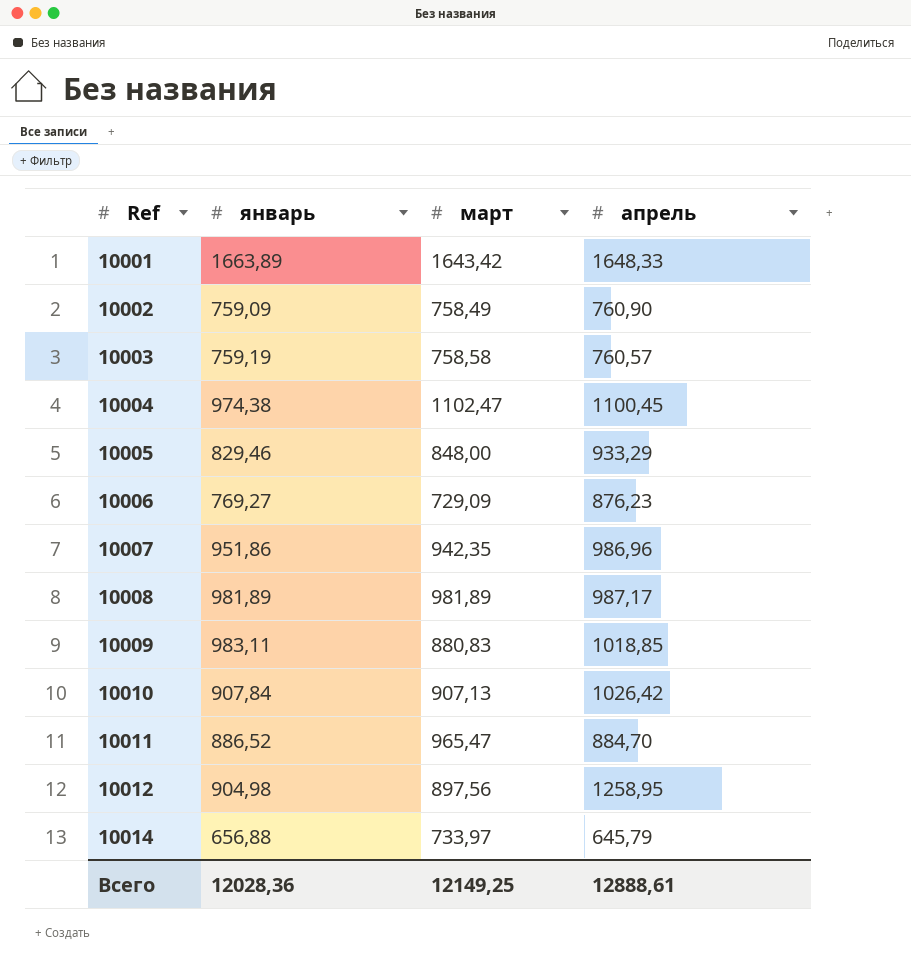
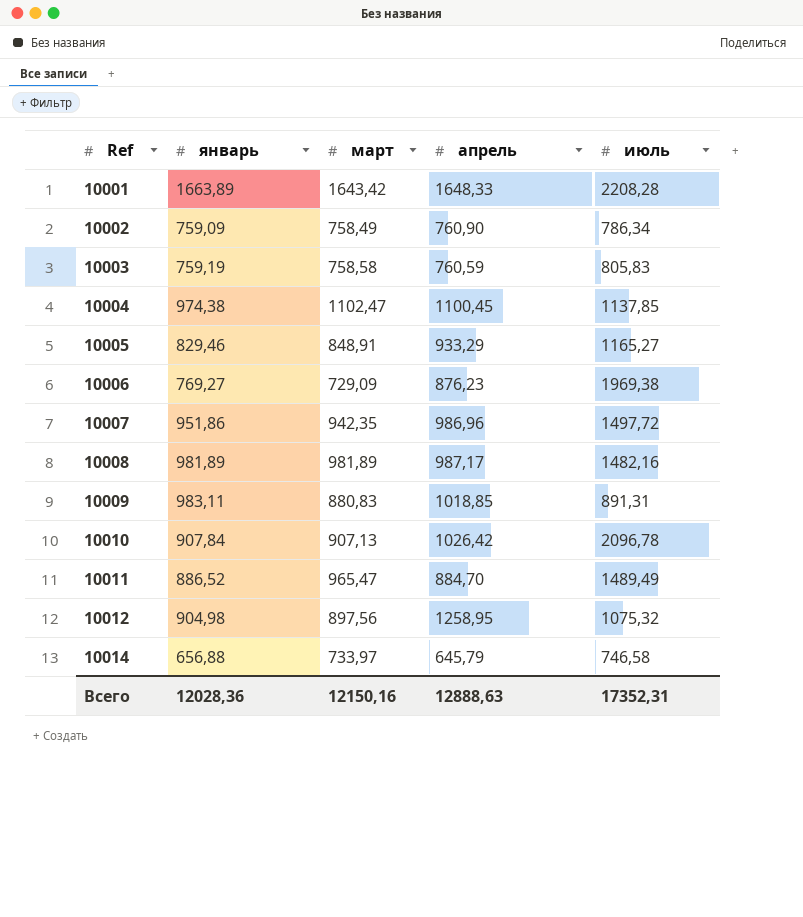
column июль | position: none -> 5
10003 | апрель: 760,57 -> 760,59
10005 | март: 848,00 -> 848,91
Всего | март: 12149,25 -> 12150,16
Всего | апрель: 12888,61 -> 12888,63

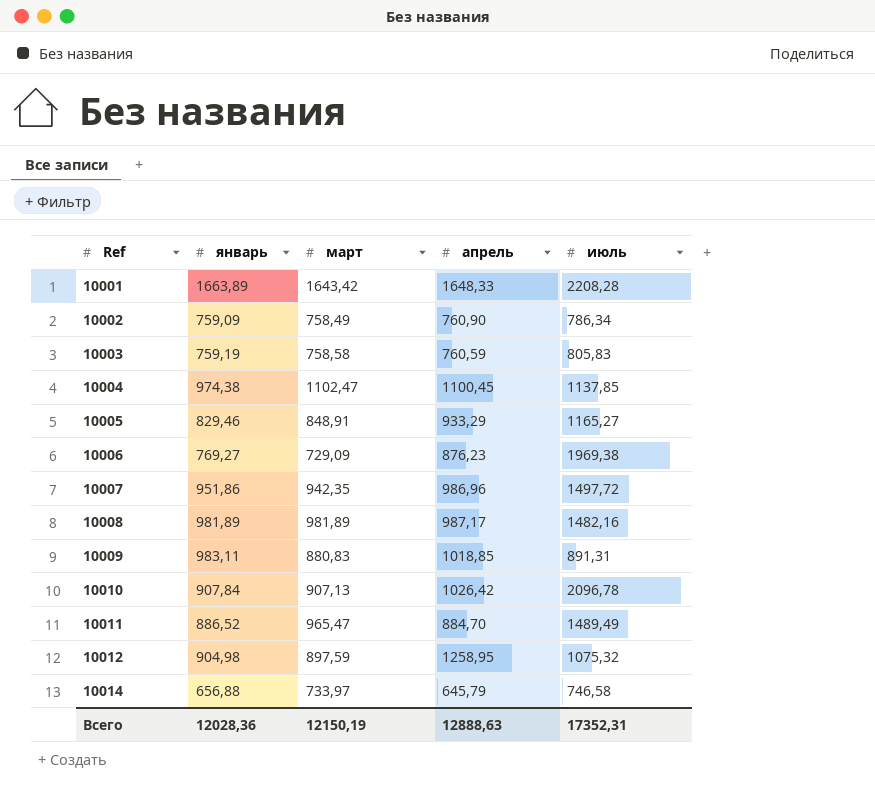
10012 | март: 897,56 -> 897,59
Всего | март: 12150,16 -> 12150,19

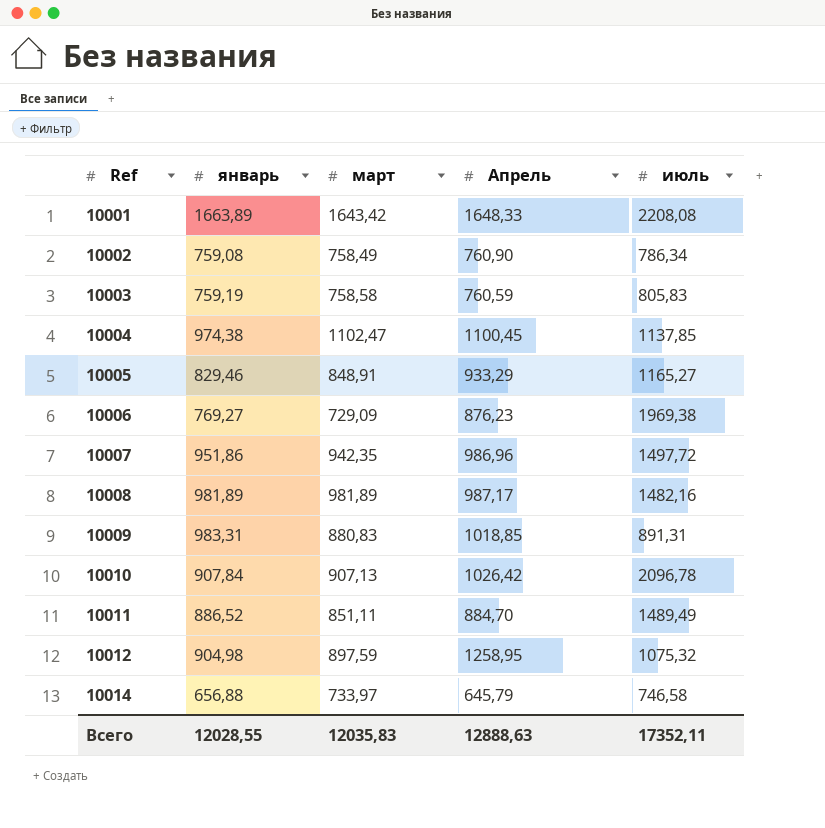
column name: апрель -> Апрель
10001 | июль: 2208,28 -> 2208,08
10002 | январь: 759,09 -> 759,08
10009 | январь: 983,11 -> 983,31
10011 | март: 965,47 -> 851,11
Всего | январь: 12028,36 -> 12028,55
Всего | март: 12150,19 -> 12035,83
Всего | июль: 17352,31 -> 17352,11

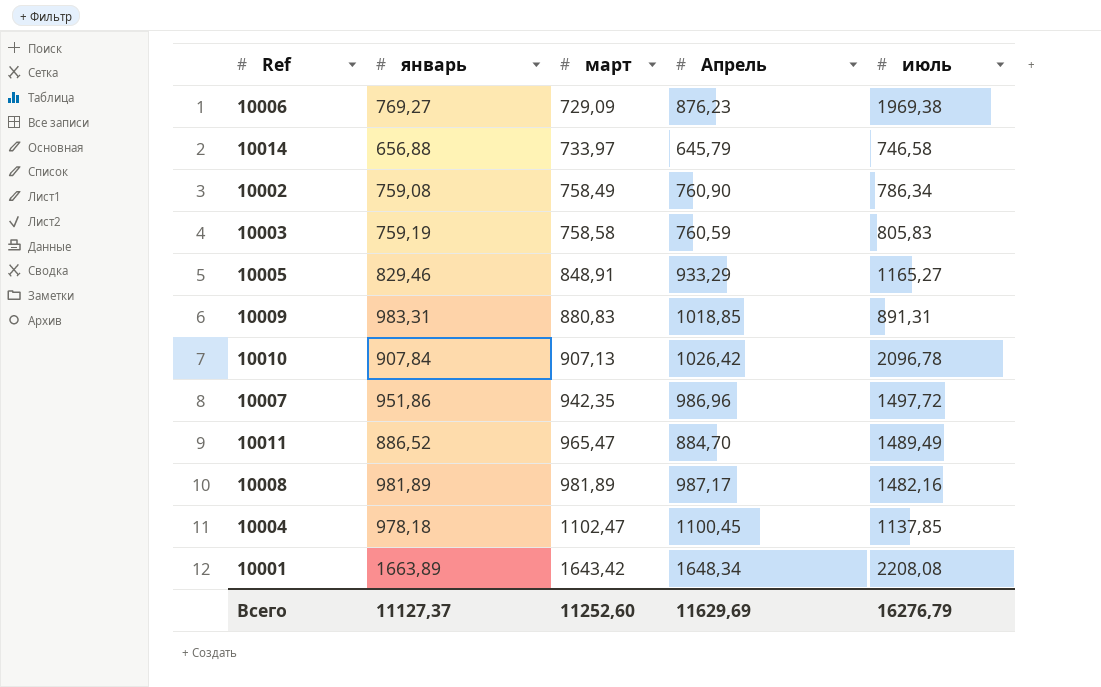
row order: Ref ascending -> март ascending
row 10012: 904,98 | 897,59 | 1258,95 | 1075,32 -> none
10011 | март: 851,11 -> 965,47
10004 | январь: 974,38 -> 978,18
10001 | Апрель: 1648,33 -> 1648,34
Всего | январь: 12028,55 -> 11127,37
Всего | март: 12035,83 -> 11252,60
Всего | Апрель: 12888,63 -> 11629,69
Всего | июль: 17352,11 -> 16276,79

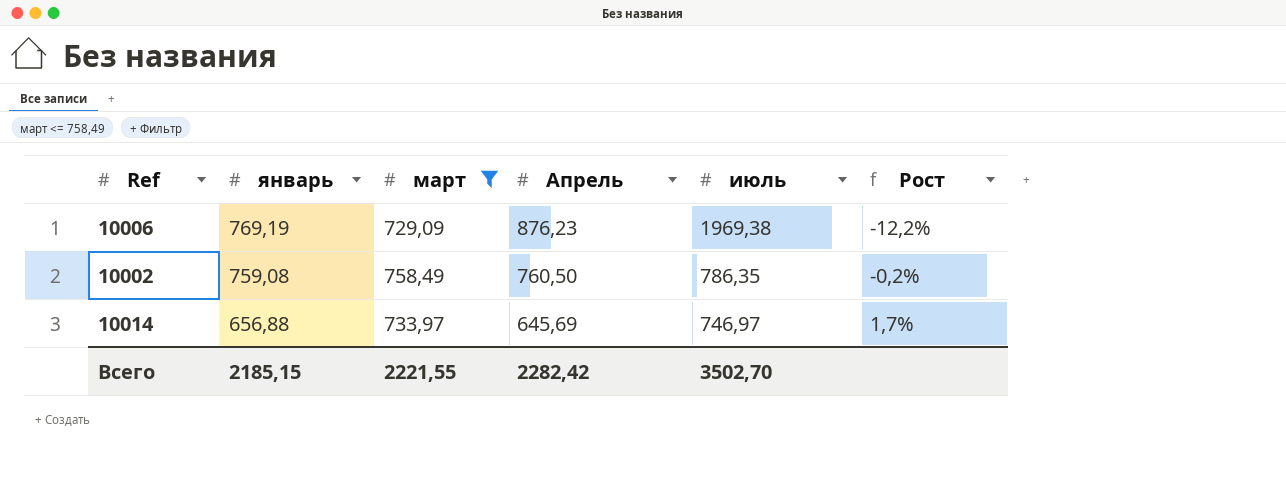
filter: none -> март <= 758,49
row order: март ascending -> январь descending
column Рост | formula: none -> ([январь] - [Апрель]) / [Апрель]
10006 | январь: 769,27 -> 769,19
10002 | Апрель: 760,90 -> 760,50
10002 | июль: 786,34 -> 786,35
10014 | Апрель: 645,79 -> 645,69
10014 | июль: 746,58 -> 746,97
Всего | январь: 11127,37 -> 2185,15
Всего | март: 11252,60 -> 2221,55
Всего | Апрель: 11629,69 -> 2282,42
Всего | июль: 16276,79 -> 3502,70

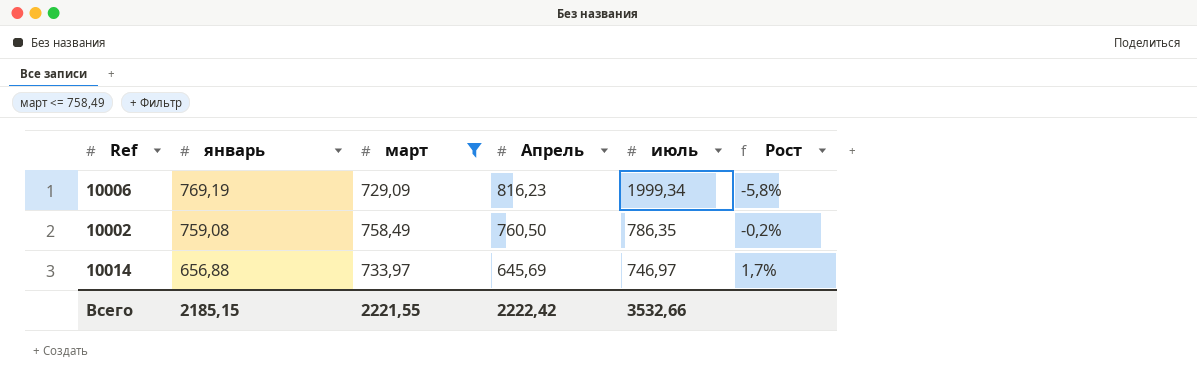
10006 | Апрель: 876,23 -> 816,23
10006 | июль: 1969,38 -> 1999,34
10006 | Рост: -12,2% -> -5,8%
Всего | Апрель: 2282,42 -> 2222,42
Всего | июль: 3502,70 -> 3532,66

